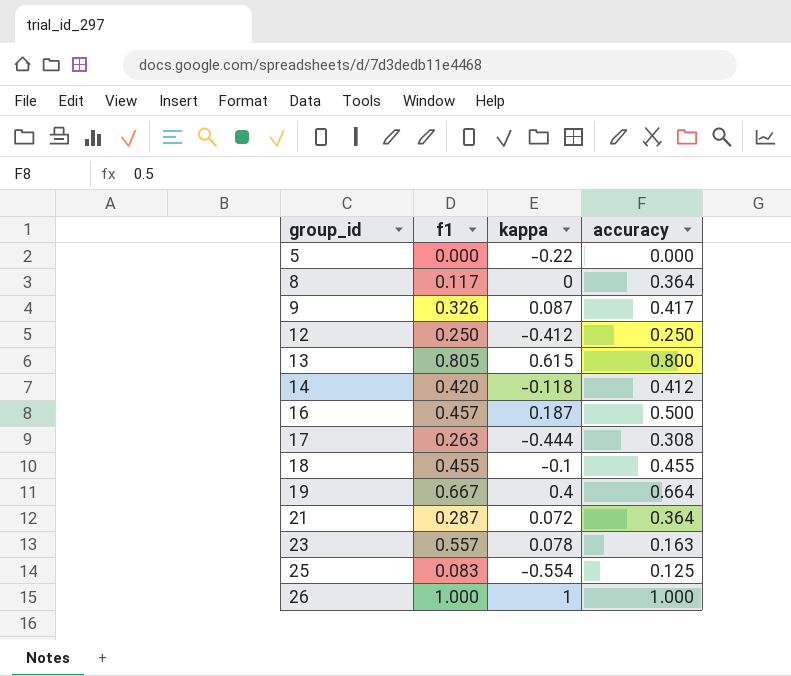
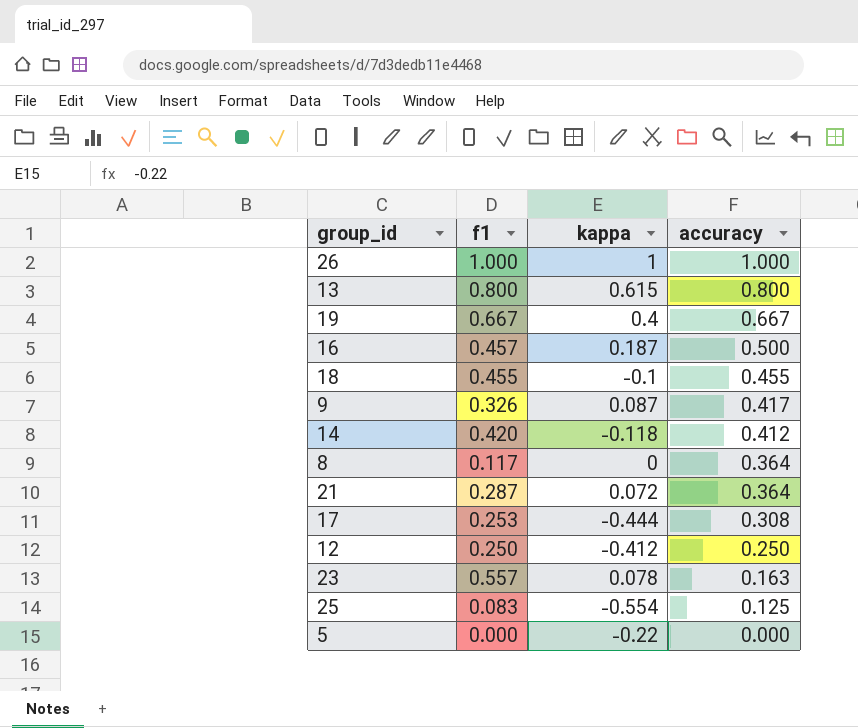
row order: group_id ascending -> accuracy descending
13 | f1: 0.805 -> 0.800
19 | accuracy: 0.664 -> 0.667
17 | f1: 0.263 -> 0.253

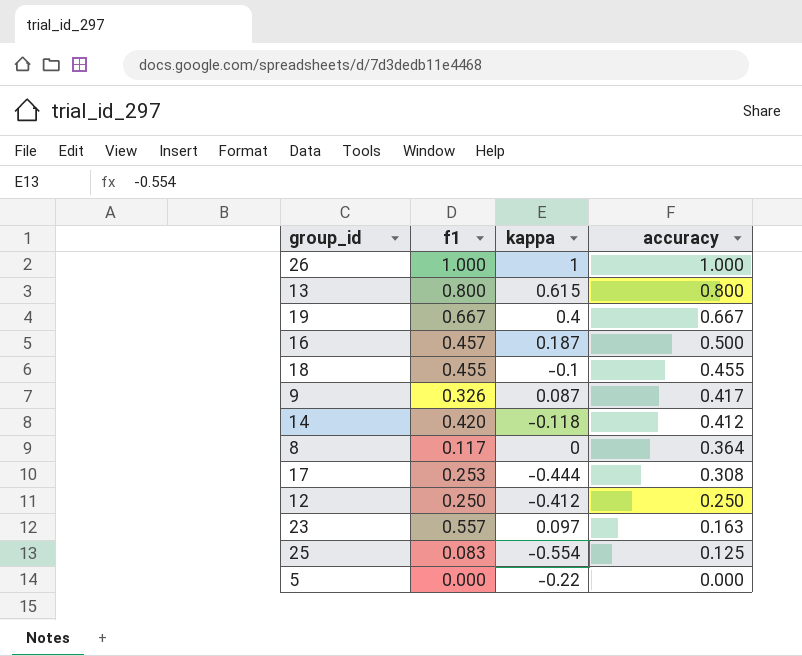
row 21: 0.287 | 0.072 | 0.364 -> none
23 | kappa: 0.078 -> 0.097

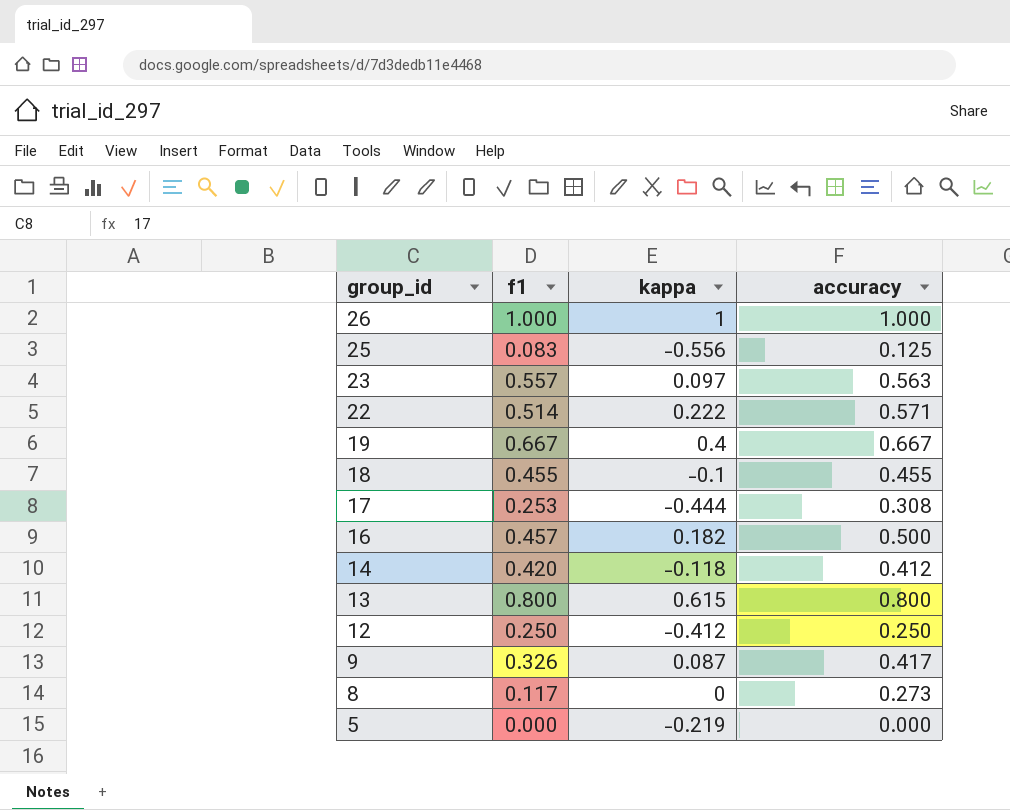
row order: accuracy descending -> group_id descending
25 | kappa: -0.554 -> -0.556
23 | accuracy: 0.163 -> 0.563
row 22: none -> 0.514 | 0.222 | 0.571
16 | kappa: 0.187 -> 0.182
8 | accuracy: 0.364 -> 0.273
5 | kappa: -0.22 -> -0.219

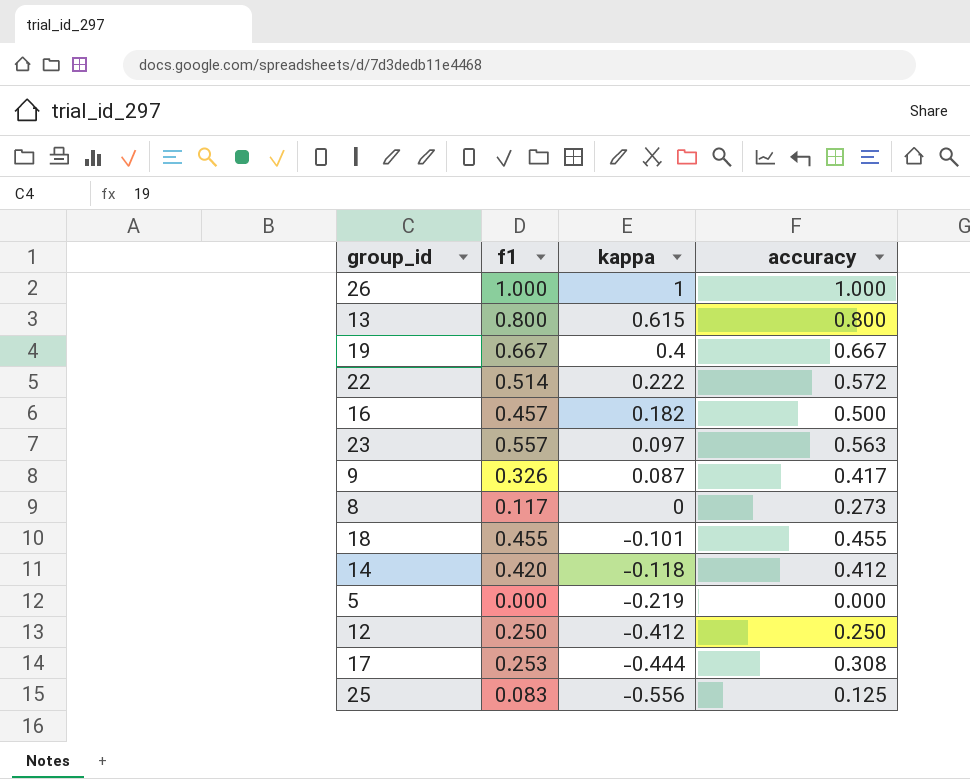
row order: group_id descending -> kappa descending
22 | accuracy: 0.571 -> 0.572
18 | kappa: -0.1 -> -0.101

